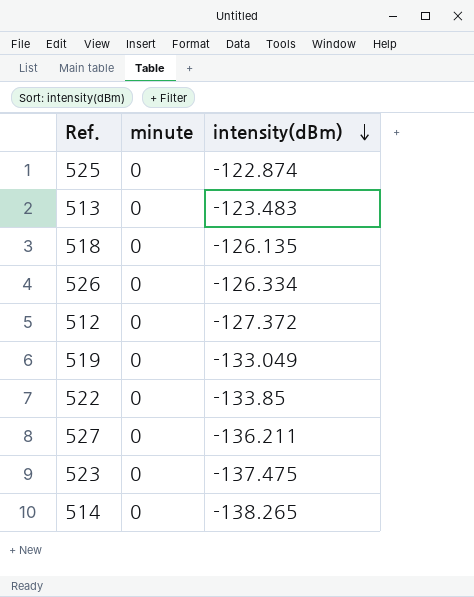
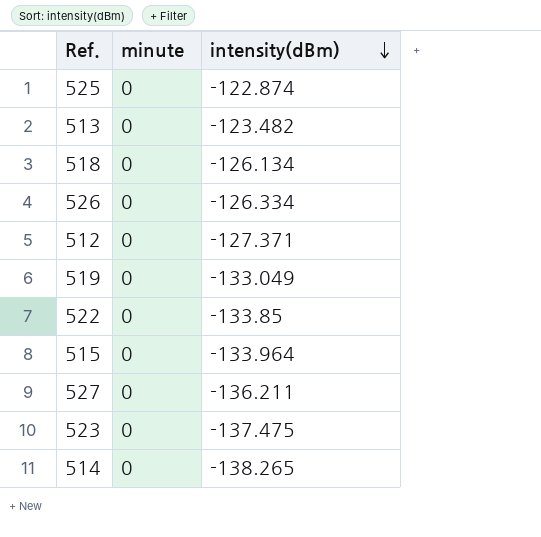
513 | intensity(dBm): -123.483 -> -123.482
518 | intensity(dBm): -126.135 -> -126.134
512 | intensity(dBm): -127.372 -> -127.371
row 515: none -> 0 | -133.964

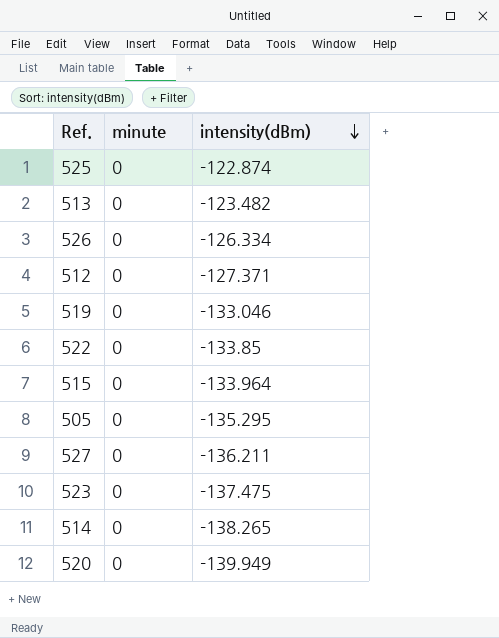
row 518: 0 | -126.134 -> none
519 | intensity(dBm): -133.049 -> -133.046
row 505: none -> 0 | -135.295
row 520: none -> 0 | -139.949

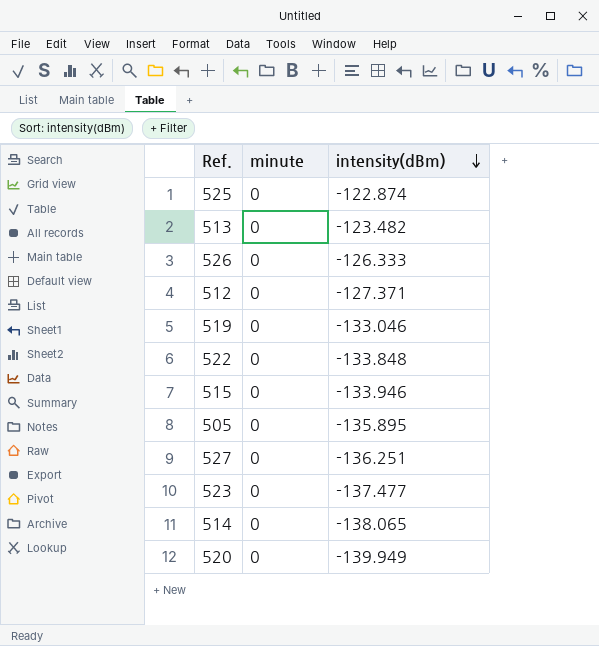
526 | intensity(dBm): -126.334 -> -126.333
522 | intensity(dBm): -133.85 -> -133.848
515 | intensity(dBm): -133.964 -> -133.946
505 | intensity(dBm): -135.295 -> -135.895
527 | intensity(dBm): -136.211 -> -136.251
523 | intensity(dBm): -137.475 -> -137.477
514 | intensity(dBm): -138.265 -> -138.065

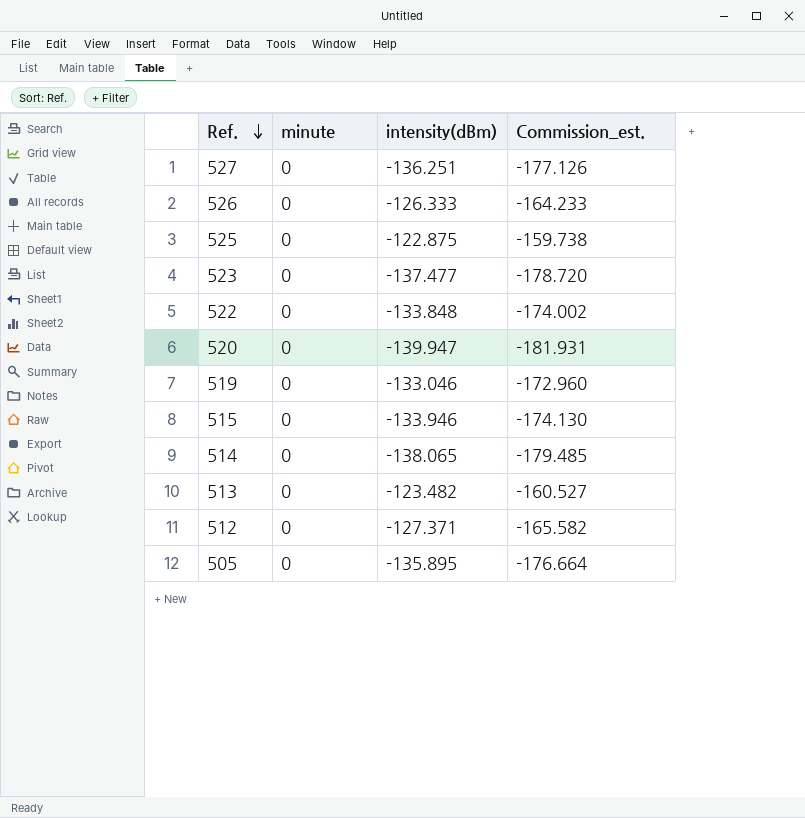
row order: intensity(dBm) descending -> Ref. descending
column Commission_est. | formula: none -> [intensity(dBm)] * 1.3
525 | intensity(dBm): -122.874 -> -122.875
520 | intensity(dBm): -139.949 -> -139.947

